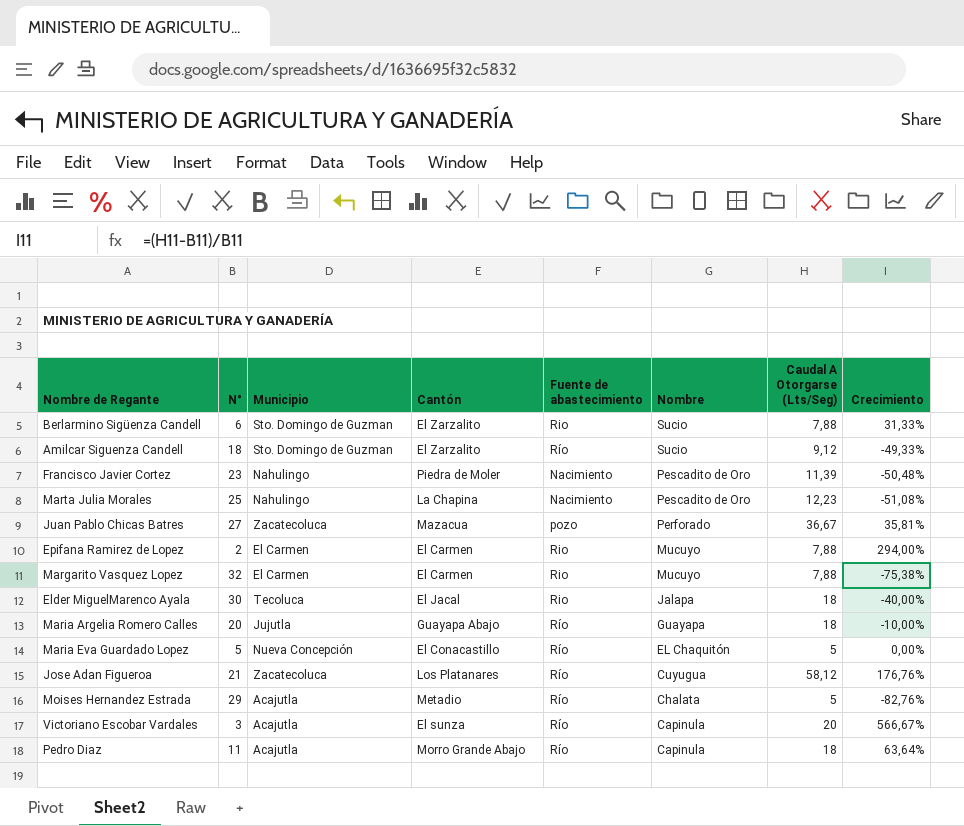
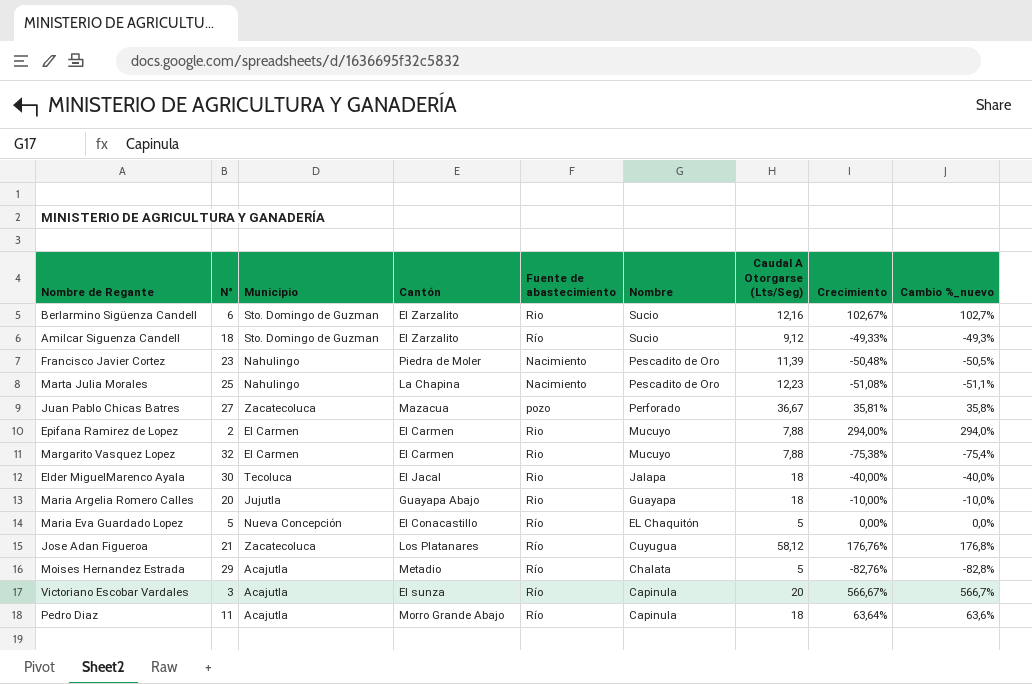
column Cambio %_nuevo | formula: none -> ([Caudal A Otorgarse (Lts/Seg)] - [N°]) / [N°]
Berlarmino Sigüenza Candell | Caudal A Otorgarse (Lts/Seg): 7,88 -> 12,16
Berlarmino Sigüenza Candell | Crecimiento: 31,33% -> 102,67%
Maria Argelia Romero Calles | Fuente de abastecimiento: Río -> Rio

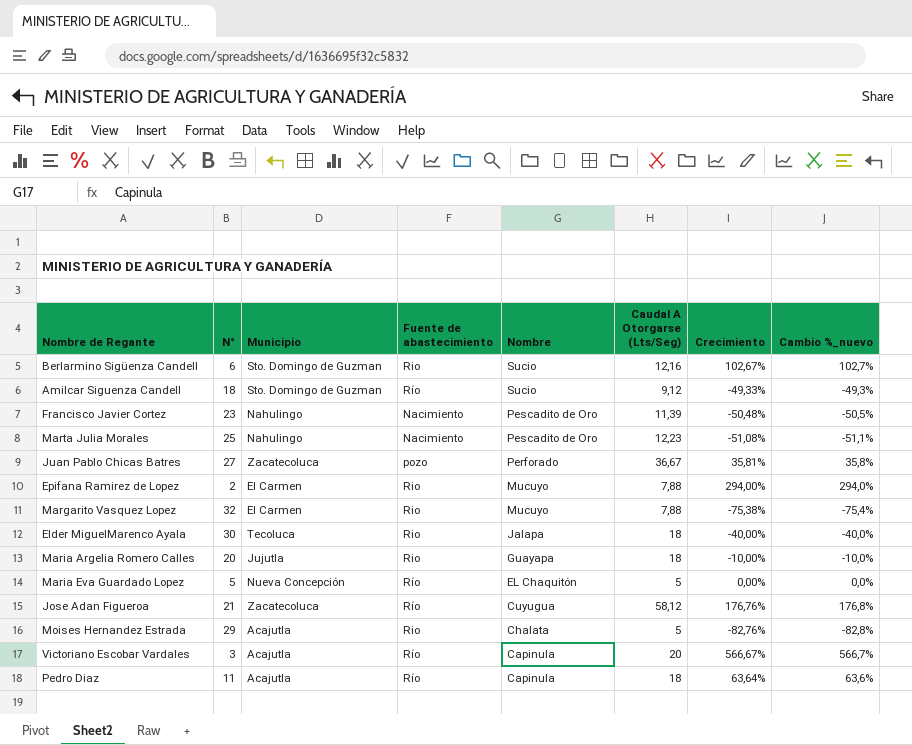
column Cantón | position: 4 -> none
Moises Hernandez Estrada | Fuente de abastecimiento: Río -> Rio

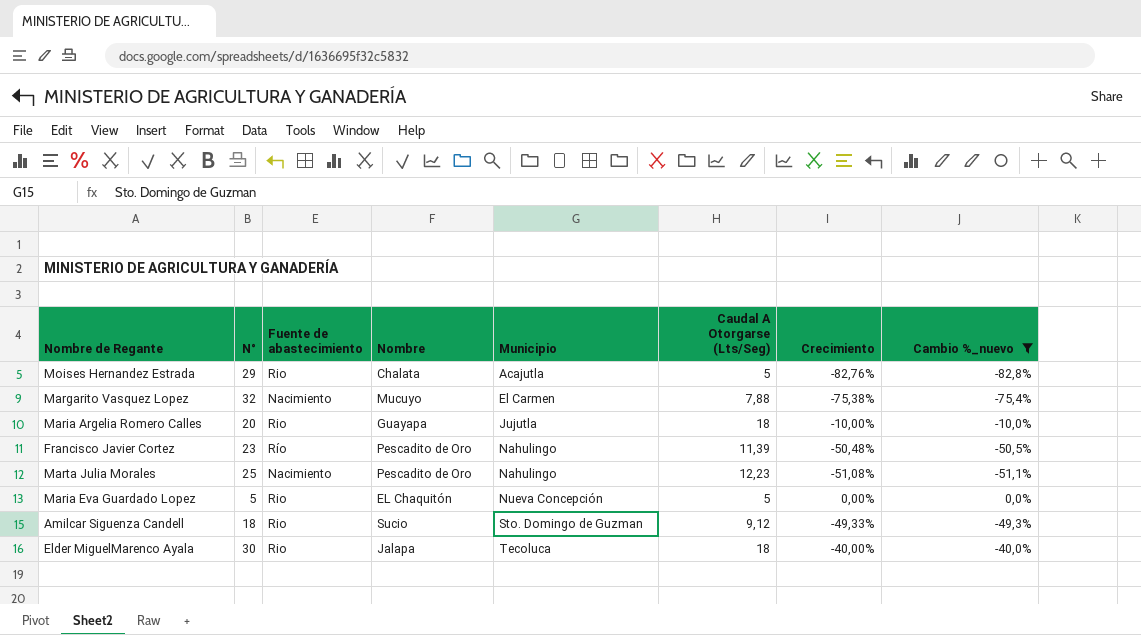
filter: none -> Cambio %_nuevo <= 0,0%
row order: Nombre descending -> Municipio ascending
column Municipio | position: 3 -> 5
Margarito Vasquez Lopez | Fuente de abastecimiento: Rio -> Nacimiento
Francisco Javier Cortez | Fuente de abastecimiento: Nacimiento -> Río
Maria Eva Guardado Lopez | Fuente de abastecimiento: Río -> Rio
Amilcar Siguenza Candell | Fuente de abastecimiento: Río -> Rio

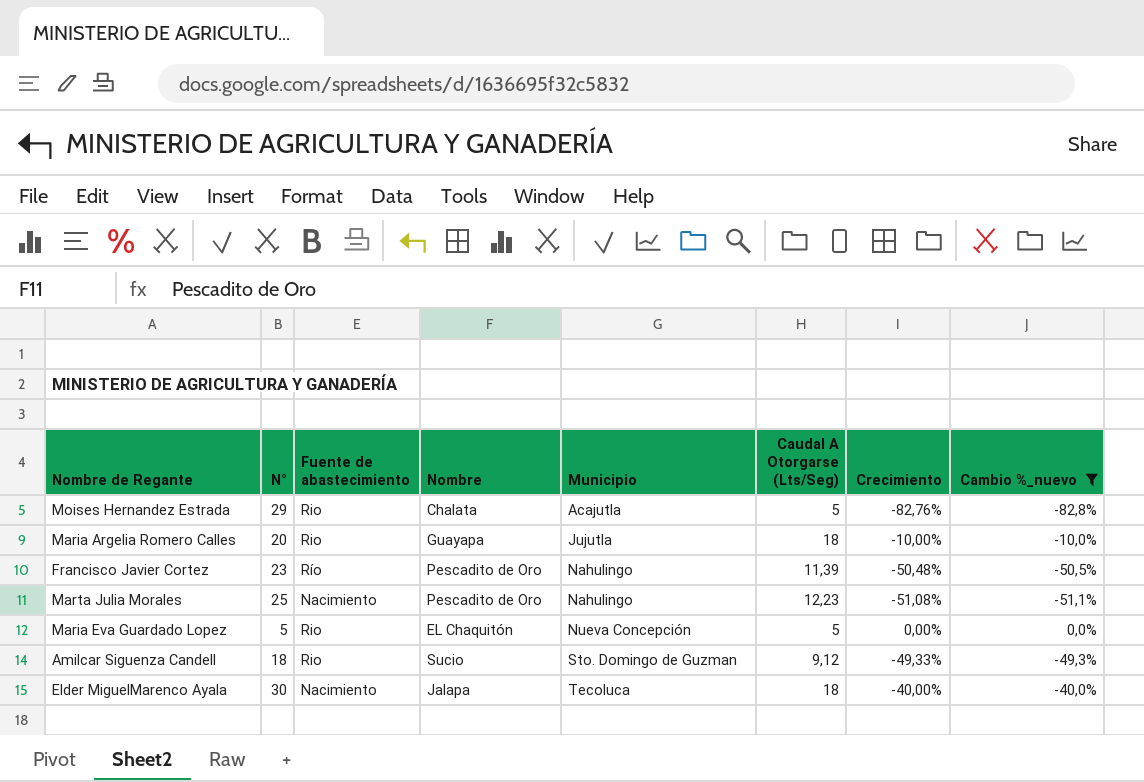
row Margarito Vasquez Lopez: 32 | Nacimiento | Mucuyo | El Carmen | 7,88 | -75,38% | -75,4% -> none
Elder MiguelMarenco Ayala | Fuente de abastecimiento: Rio -> Nacimiento

